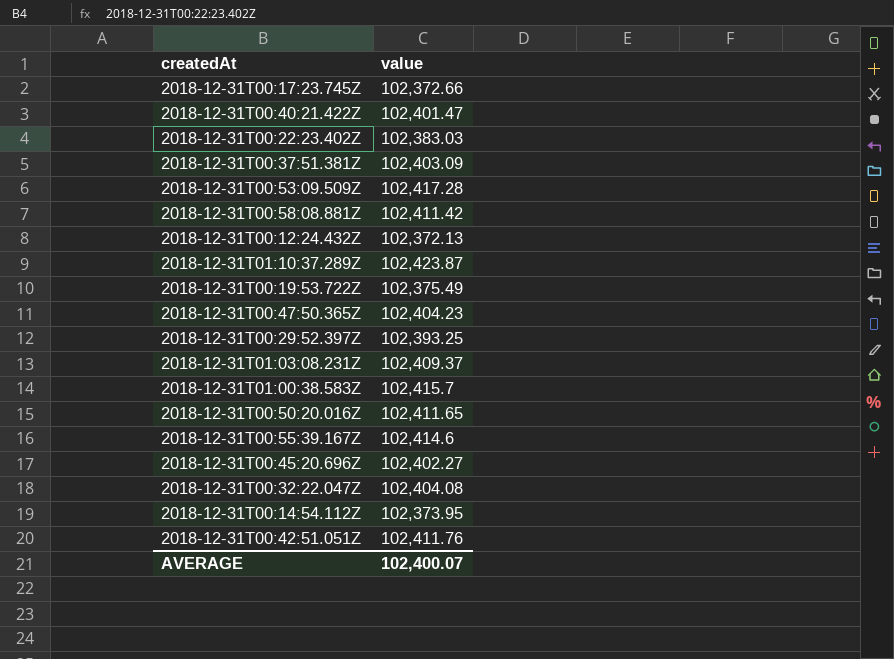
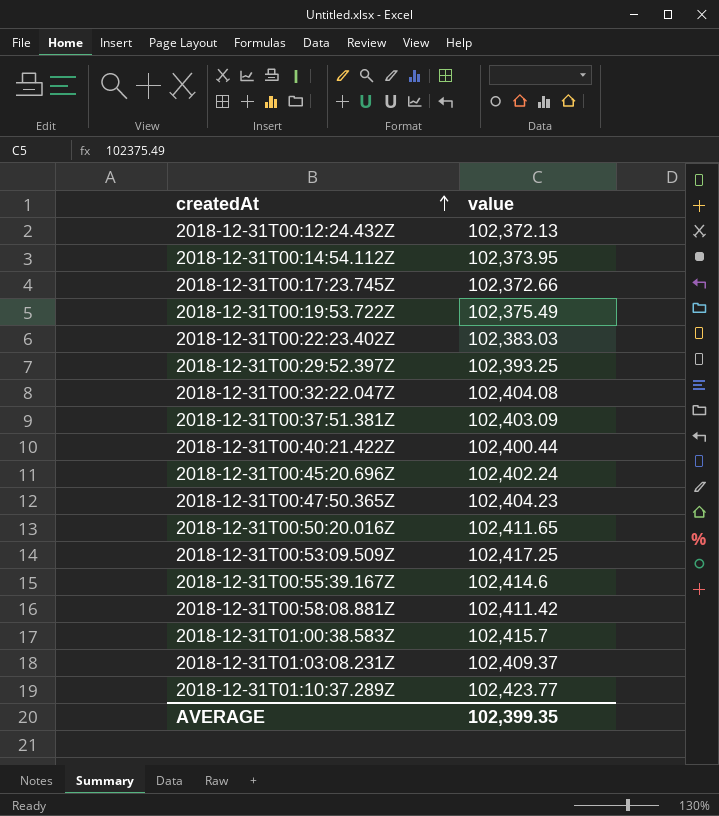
row order: none -> createdAt ascending
row 2018-12-31T00:42:51.051Z: 102,411.76 -> none
2018-12-31T00:40:21.422Z | value: 102,401.47 -> 102,400.44
2018-12-31T00:45:20.696Z | value: 102,402.27 -> 102,402.24
2018-12-31T00:53:09.509Z | value: 102,417.28 -> 102,417.25
2018-12-31T01:10:37.289Z | value: 102,423.87 -> 102,423.77
AVERAGE | value: 102,400.07 -> 102,399.35

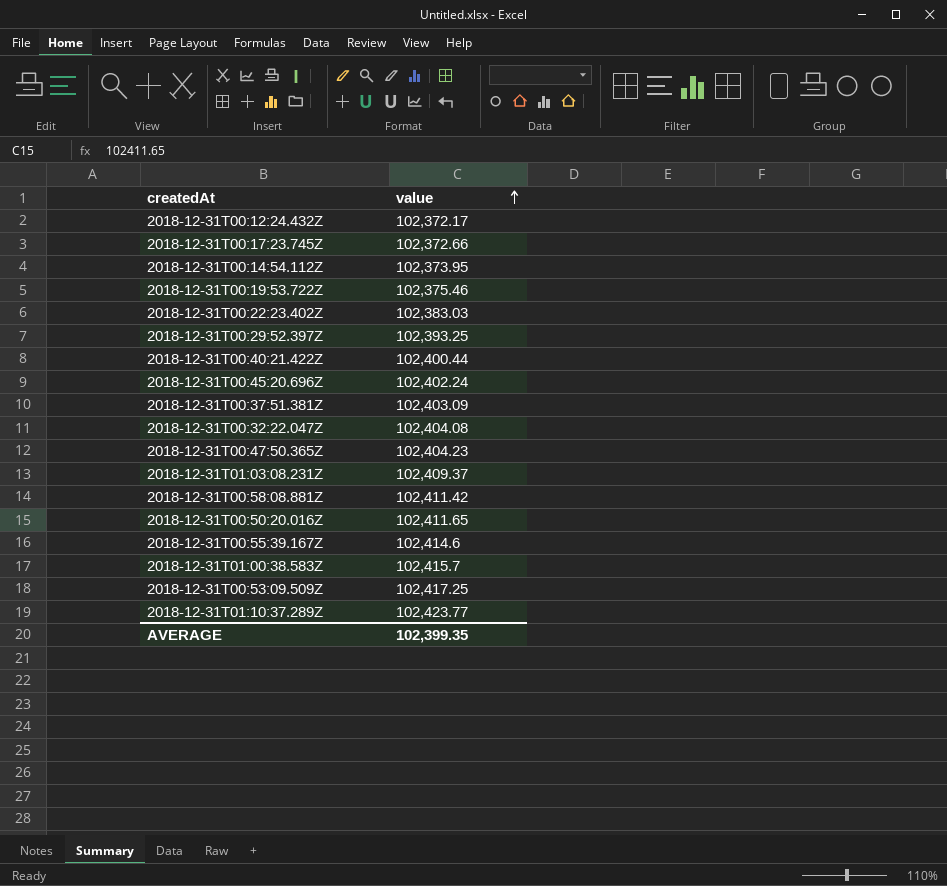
row order: createdAt ascending -> value ascending
2018-12-31T00:12:24.432Z | value: 102,372.13 -> 102,372.17
2018-12-31T00:19:53.722Z | value: 102,375.49 -> 102,375.46

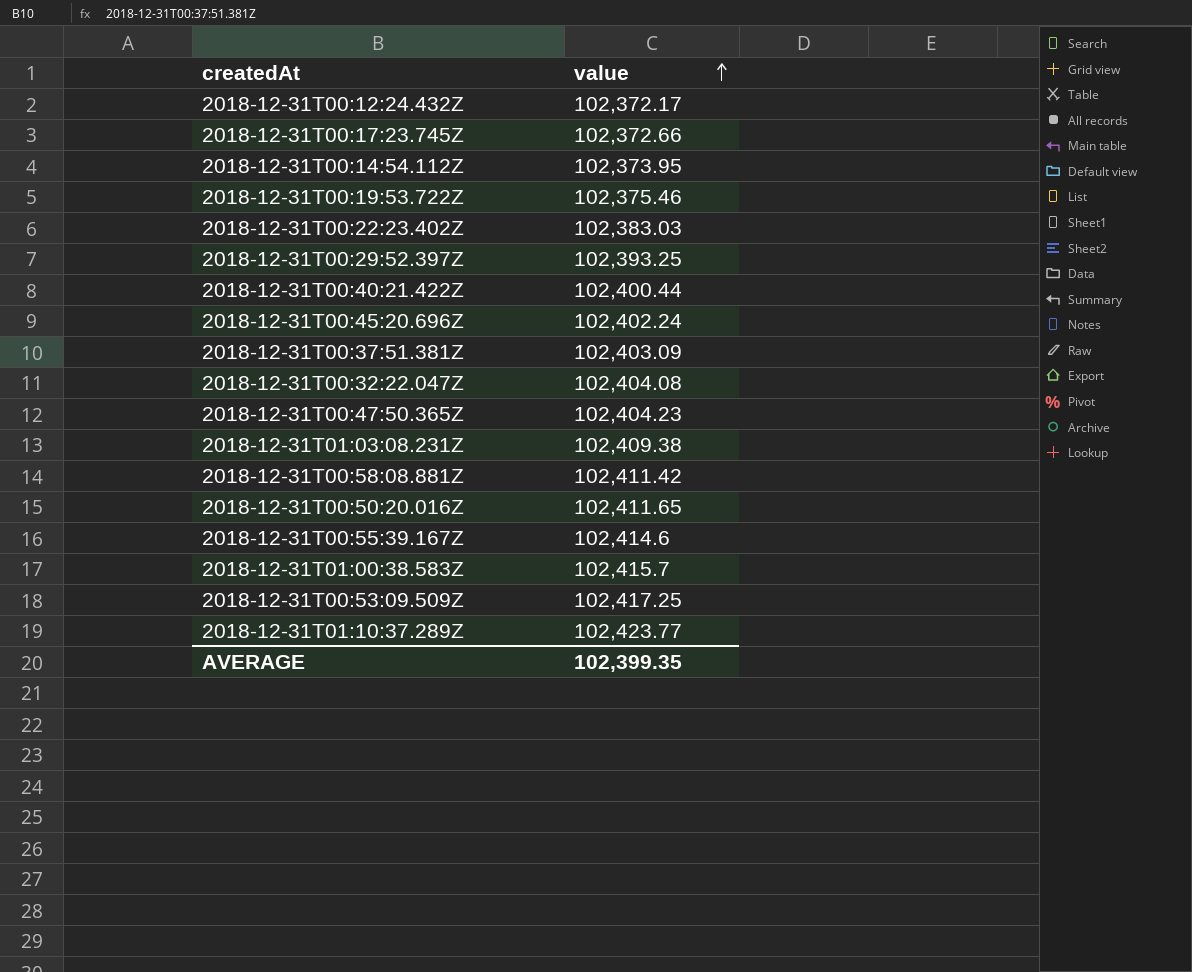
2018-12-31T01:03:08.231Z | value: 102,409.37 -> 102,409.38

